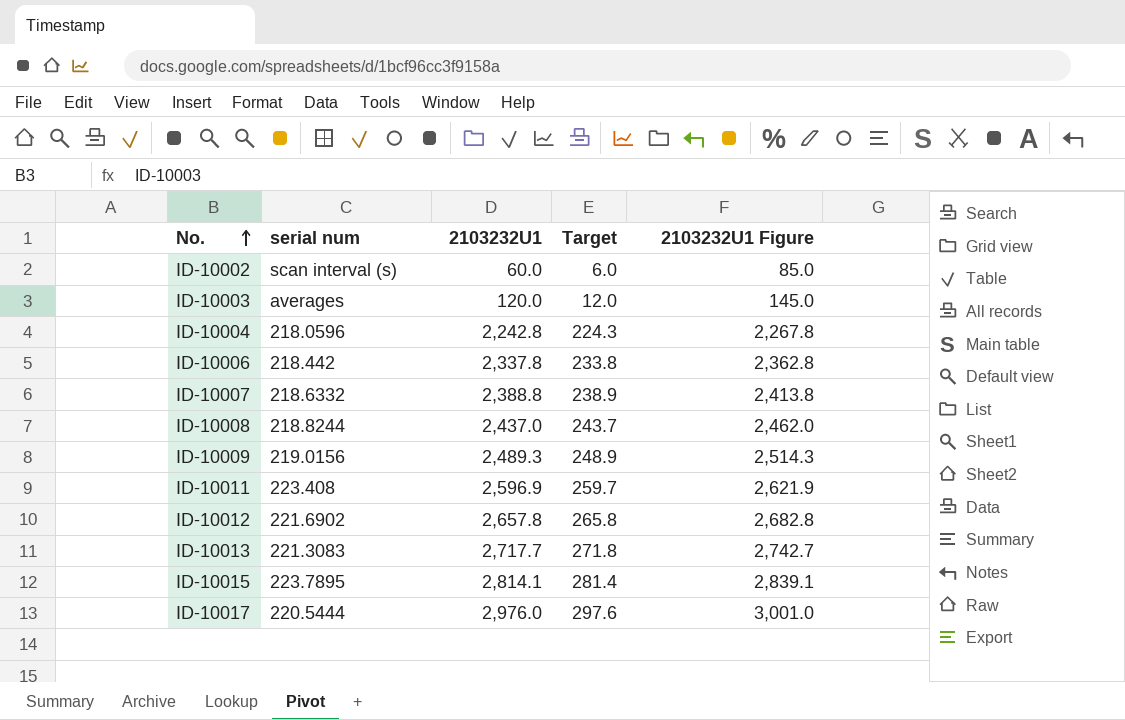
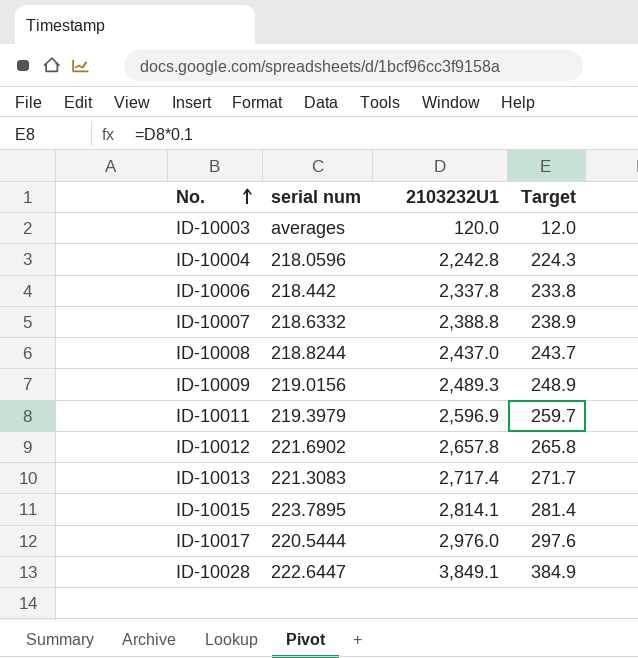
column 2103232U1 Figure | formula: [2103232U1] + 25 -> none
row ID-10002: scan interval (s) | 60.0 | 6.0 | 85.0 -> none
ID-10011 | serial num: 223.408 -> 219.3979
ID-10013 | 2103232U1: 2,717.7 -> 2,717.4
ID-10013 | Target: 271.8 -> 271.7
row ID-10028: none -> 222.6447 | 3,849.1 | 384.9

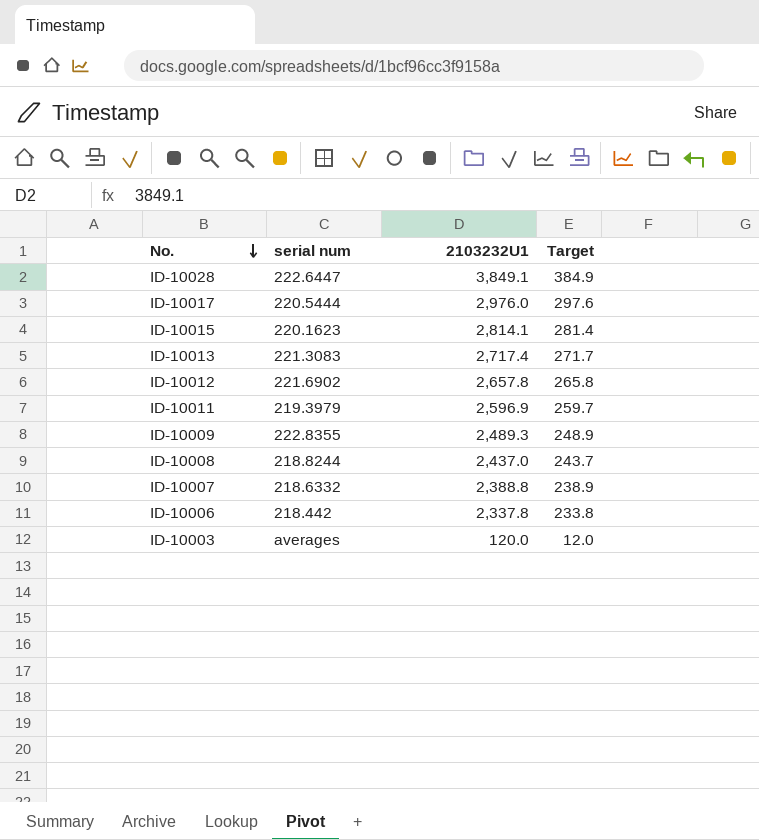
row order: No. ascending -> No. descending
row ID-10004: 218.0596 | 2,242.8 | 224.3 -> none
ID-10015 | serial num: 223.7895 -> 220.1623
ID-10009 | serial num: 219.0156 -> 222.8355

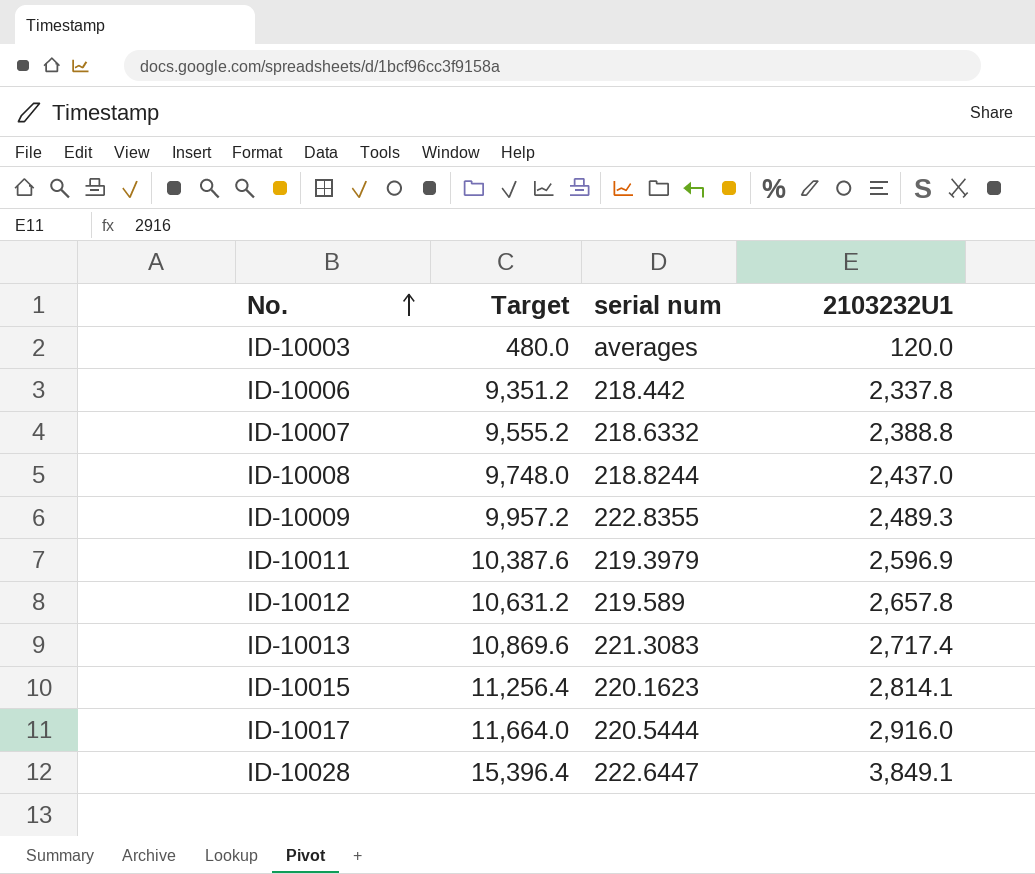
row order: No. descending -> No. ascending
column Target | formula: [2103232U1] * 0.1 -> [2103232U1] * 4
column Target | position: 4 -> 2
ID-10012 | serial num: 221.6902 -> 219.589
ID-10017 | 2103232U1: 2,976.0 -> 2,916.0

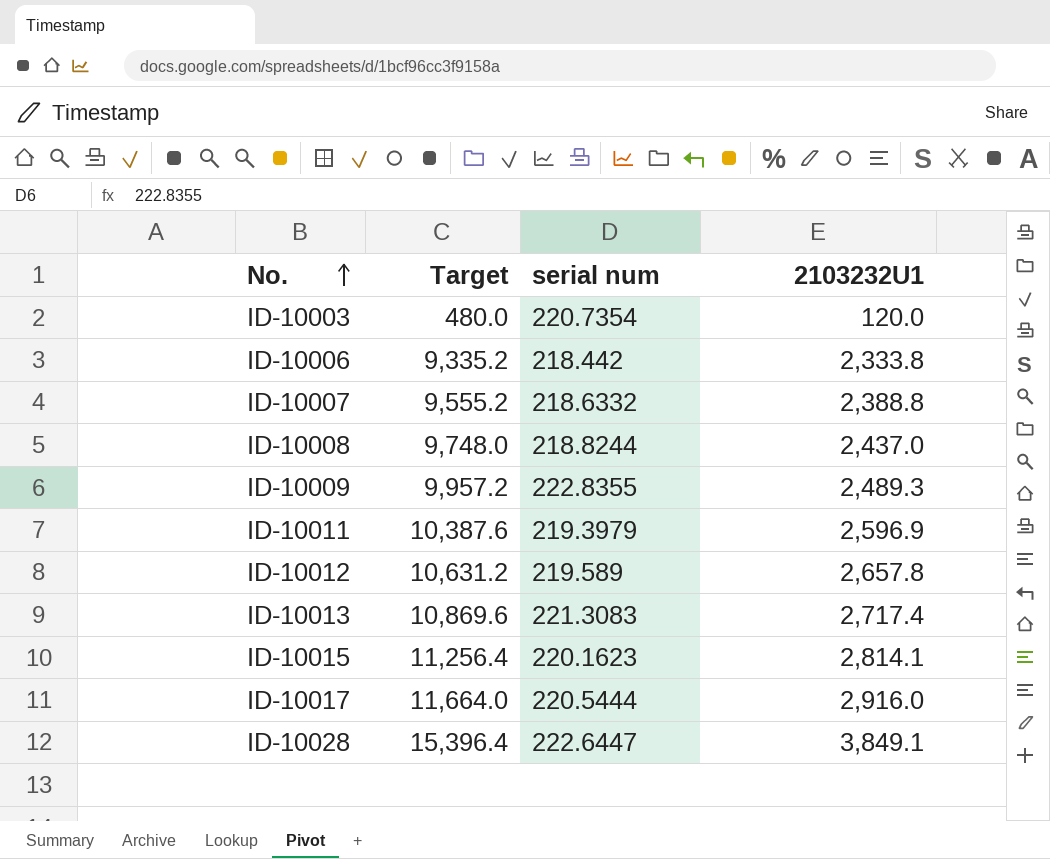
ID-10003 | serial num: averages -> 220.7354
ID-10006 | Target: 9,351.2 -> 9,335.2
ID-10006 | 2103232U1: 2,337.8 -> 2,333.8

